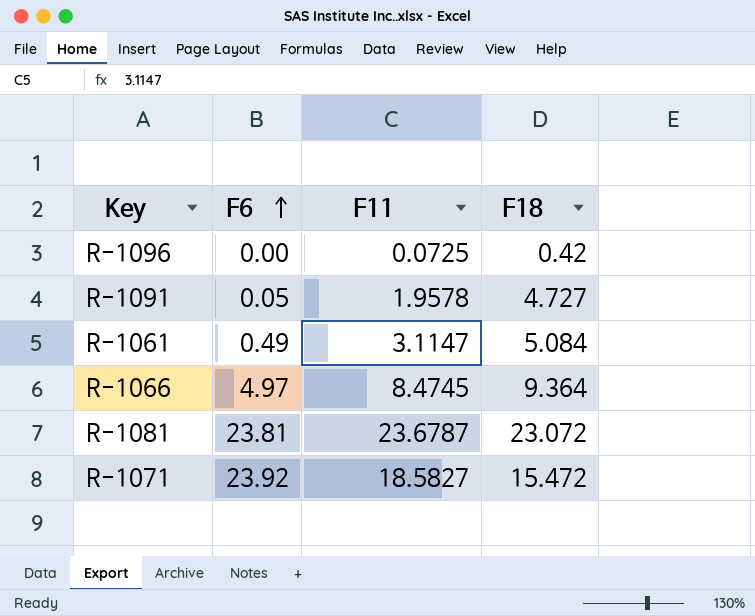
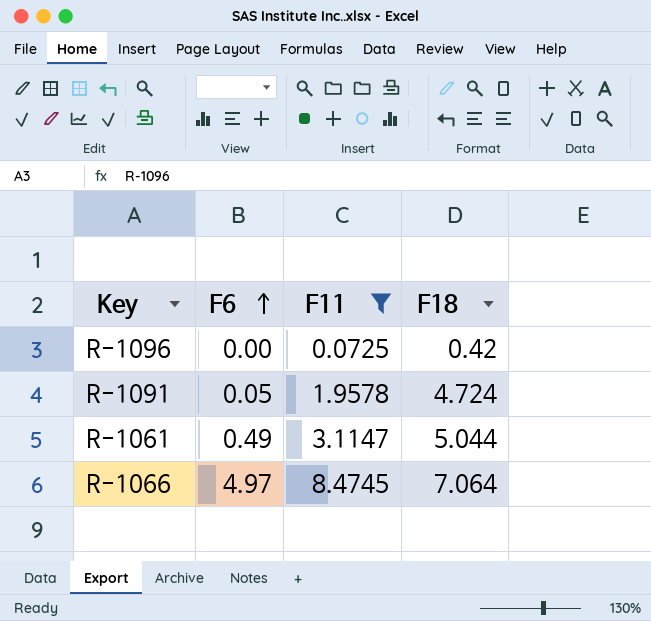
filter: none -> F11 <= 8.4745
R-1091 | F18: 4.727 -> 4.724
R-1061 | F18: 5.084 -> 5.044
R-1066 | F18: 9.364 -> 7.064

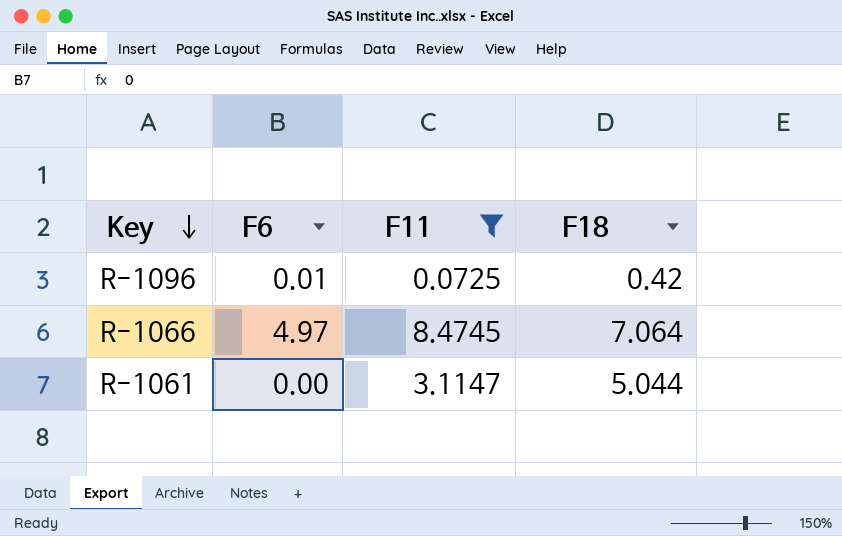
row order: F6 ascending -> Key descending
row R-1091: 0.05 | 1.9578 | 4.724 -> none
R-1096 | F6: 0.00 -> 0.01
R-1061 | F6: 0.49 -> 0.00

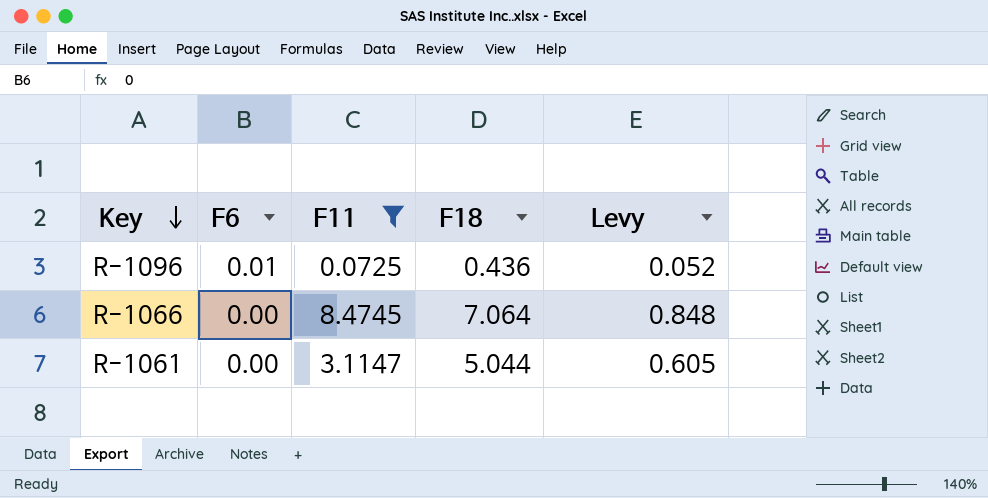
column Levy | formula: none -> [F18] * 0.12
R-1096 | F18: 0.42 -> 0.436
R-1066 | F6: 4.97 -> 0.00

